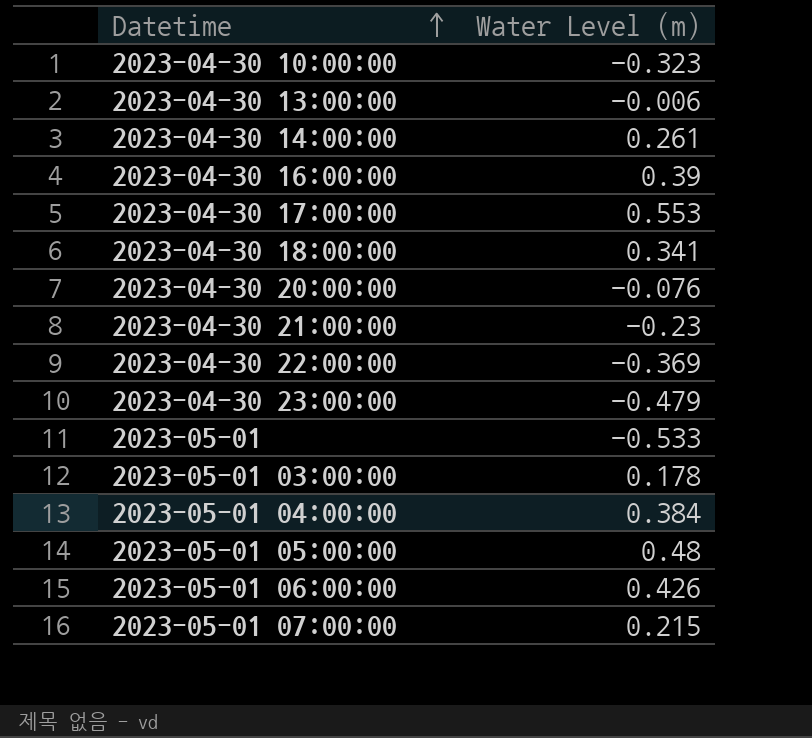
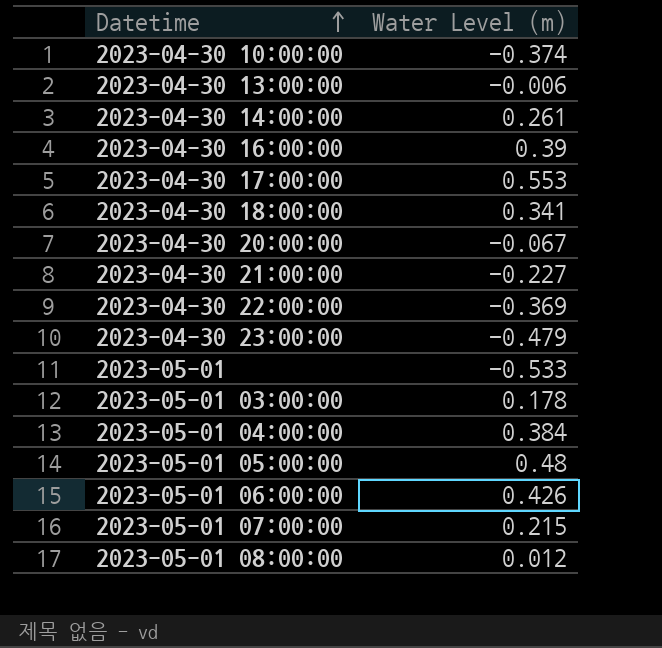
2023-04-30 10:00:00 | Water Level (m): -0.323 -> -0.374
2023-04-30 20:00:00 | Water Level (m): -0.076 -> -0.067
2023-04-30 21:00:00 | Water Level (m): -0.23 -> -0.227
row 2023-05-01 08:00:00: none -> 0.012

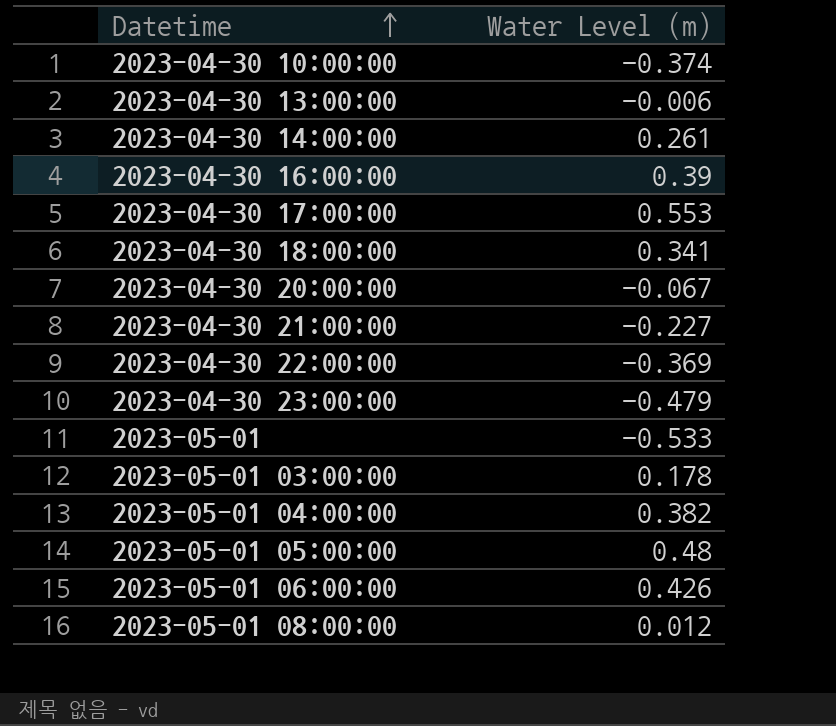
row 2023-05-01 07:00:00: 0.215 -> none
2023-05-01 04:00:00 | Water Level (m): 0.384 -> 0.382

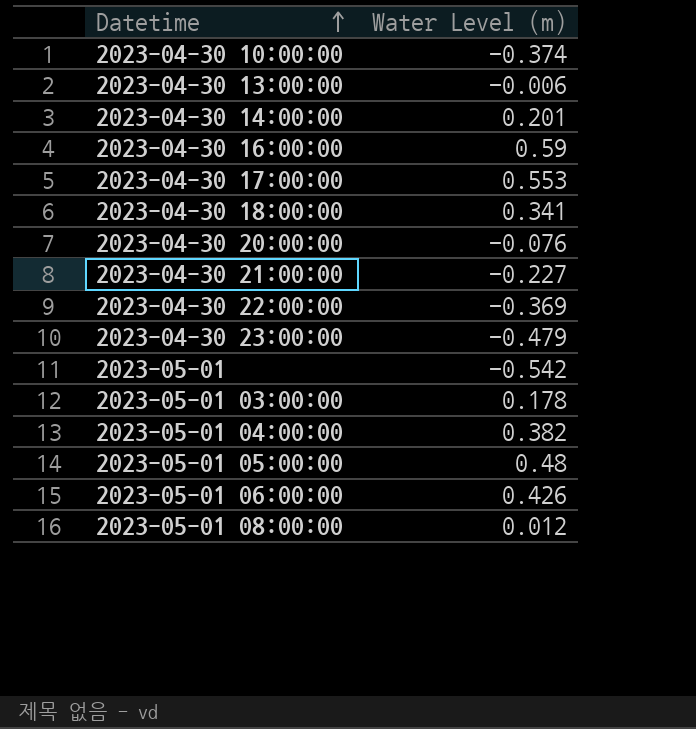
2023-04-30 14:00:00 | Water Level (m): 0.261 -> 0.201
2023-04-30 16:00:00 | Water Level (m): 0.39 -> 0.59
2023-04-30 20:00:00 | Water Level (m): -0.067 -> -0.076
2023-05-01 | Water Level (m): -0.533 -> -0.542

